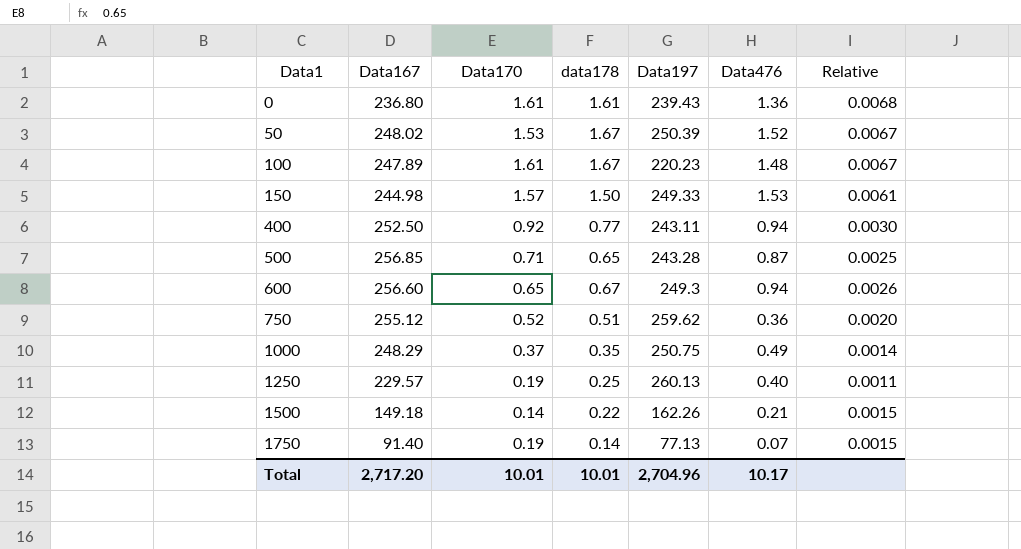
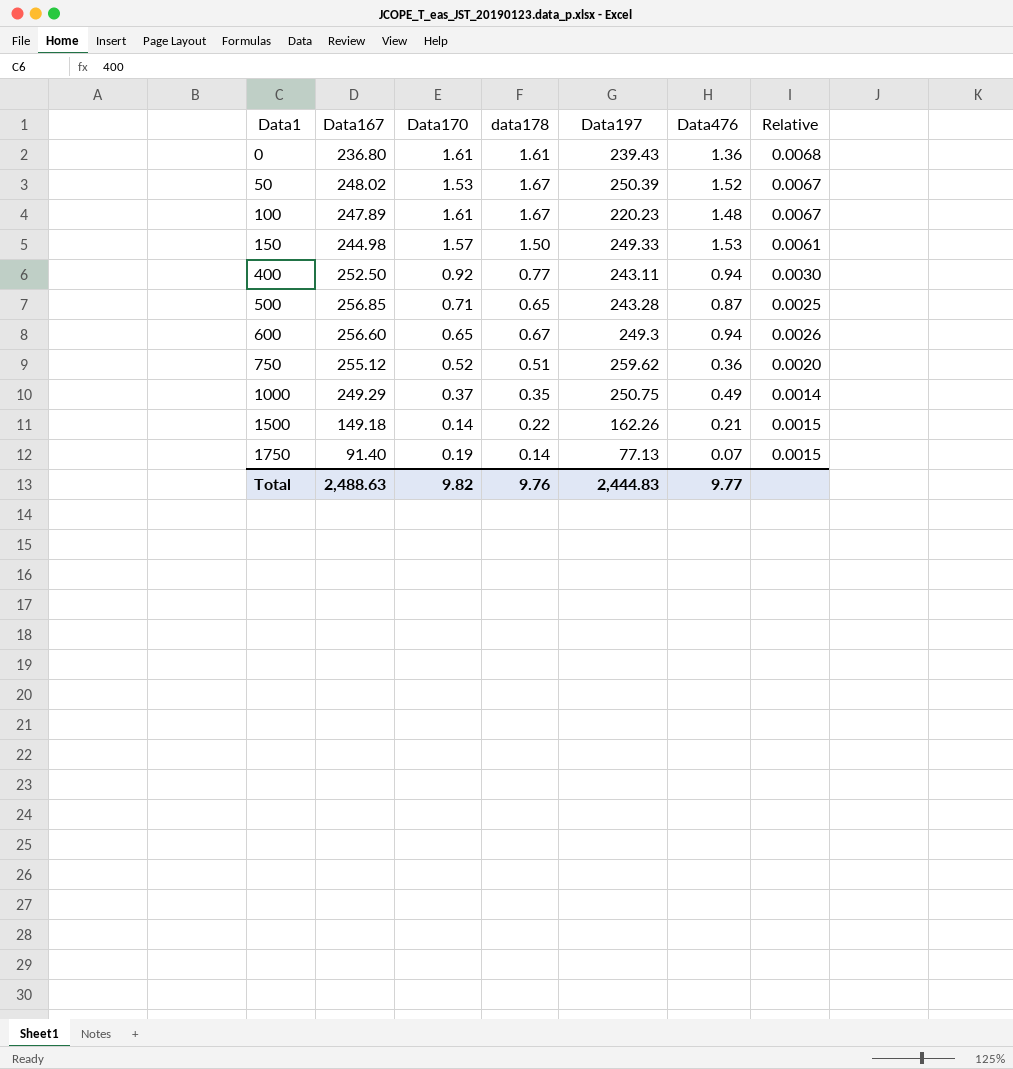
row 1250: 229.57 | 0.19 | 0.25 | 260.13 | 0.40 | 0.0011 -> none
1000 | Data167: 248.29 -> 249.29
Total | Data167: 2,717.20 -> 2,488.63
Total | Data170: 10.01 -> 9.82
Total | data178: 10.01 -> 9.76
Total | Data197: 2,704.96 -> 2,444.83
Total | Data476: 10.17 -> 9.77

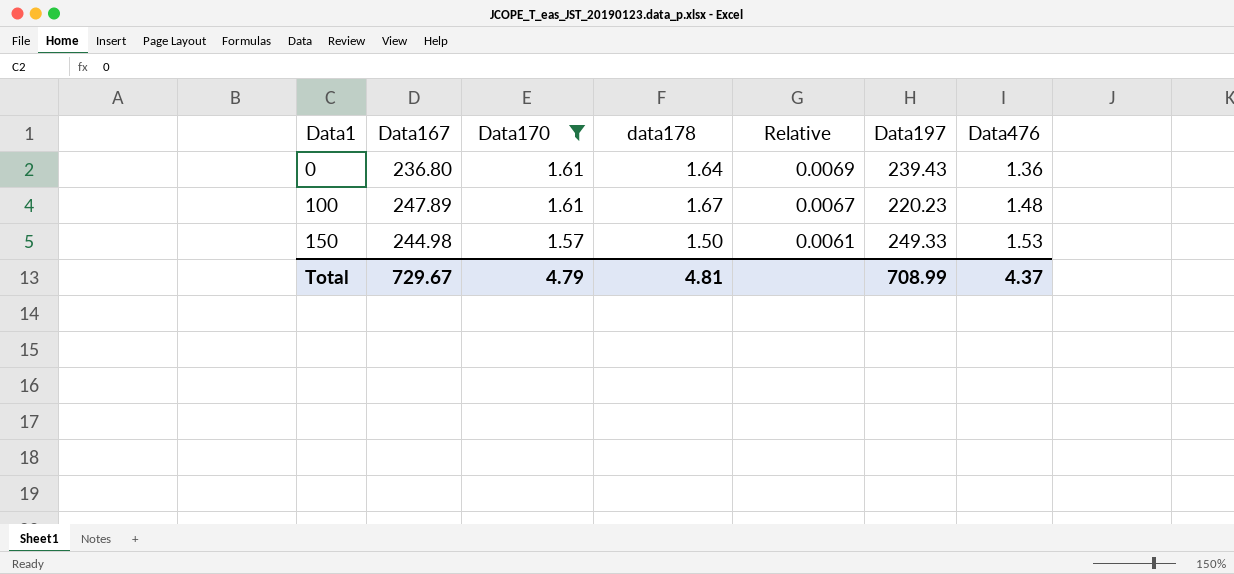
filter: none -> Data170 >= 1.57
column Relative | position: 7 -> 5
0 | data178: 1.61 -> 1.64
0 | Relative: 0.0068 -> 0.0069
Total | Data167: 2,488.63 -> 729.67
Total | Data170: 9.82 -> 4.79
Total | data178: 9.76 -> 4.81
Total | Data197: 2,444.83 -> 708.99
Total | Data476: 9.77 -> 4.37

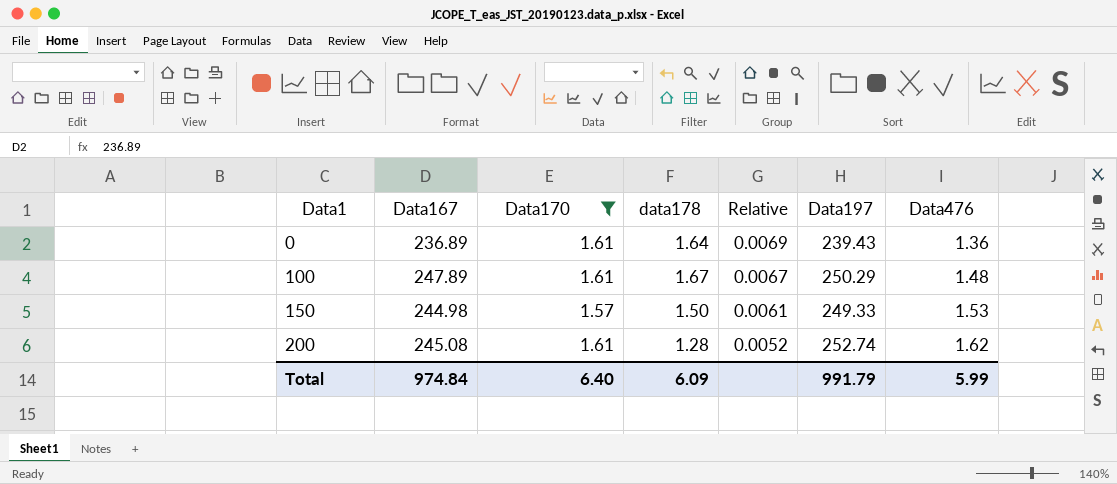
0 | Data167: 236.80 -> 236.89
100 | Data197: 220.23 -> 250.29
row 200: none -> 245.08 | 1.61 | 1.28 | 0.0052 | 252.74 | 1.62
Total | Data167: 729.67 -> 974.84
Total | Data170: 4.79 -> 6.40
Total | data178: 4.81 -> 6.09
Total | Data197: 708.99 -> 991.79
Total | Data476: 4.37 -> 5.99

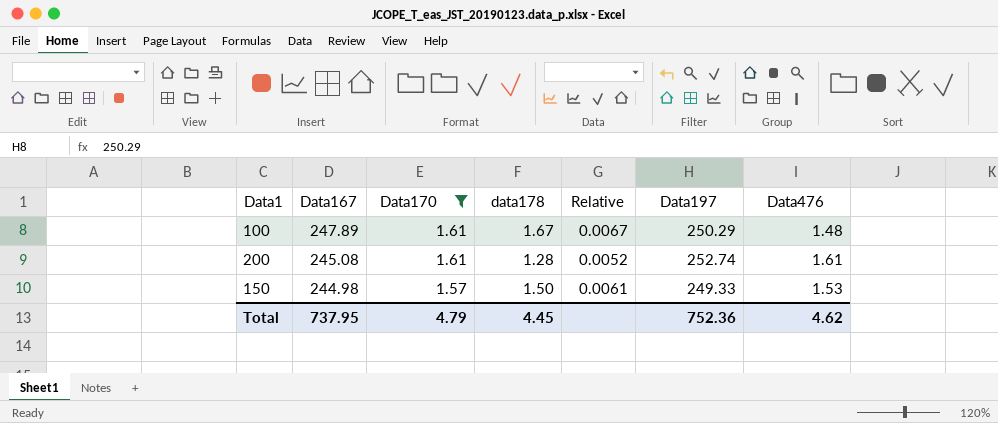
row order: Data1 ascending -> Data167 descending
row 0: 236.89 | 1.61 | 1.64 | 0.0069 | 239.43 | 1.36 -> none
200 | Data476: 1.62 -> 1.61
Total | Data167: 974.84 -> 737.95
Total | Data170: 6.40 -> 4.79
Total | data178: 6.09 -> 4.45
Total | Data197: 991.79 -> 752.36
Total | Data476: 5.99 -> 4.62

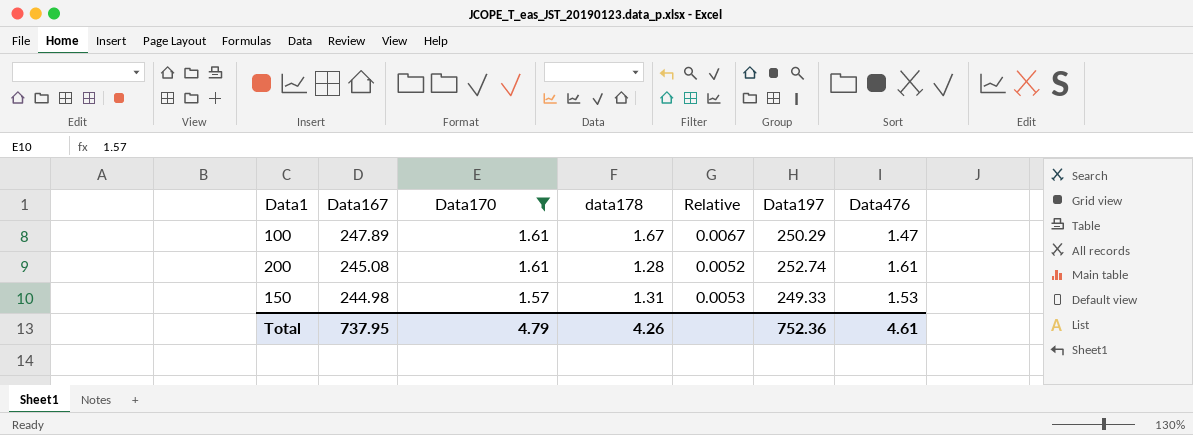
100 | Data476: 1.48 -> 1.47
150 | data178: 1.50 -> 1.31
150 | Relative: 0.0061 -> 0.0053
Total | data178: 4.45 -> 4.26
Total | Data476: 4.62 -> 4.61

